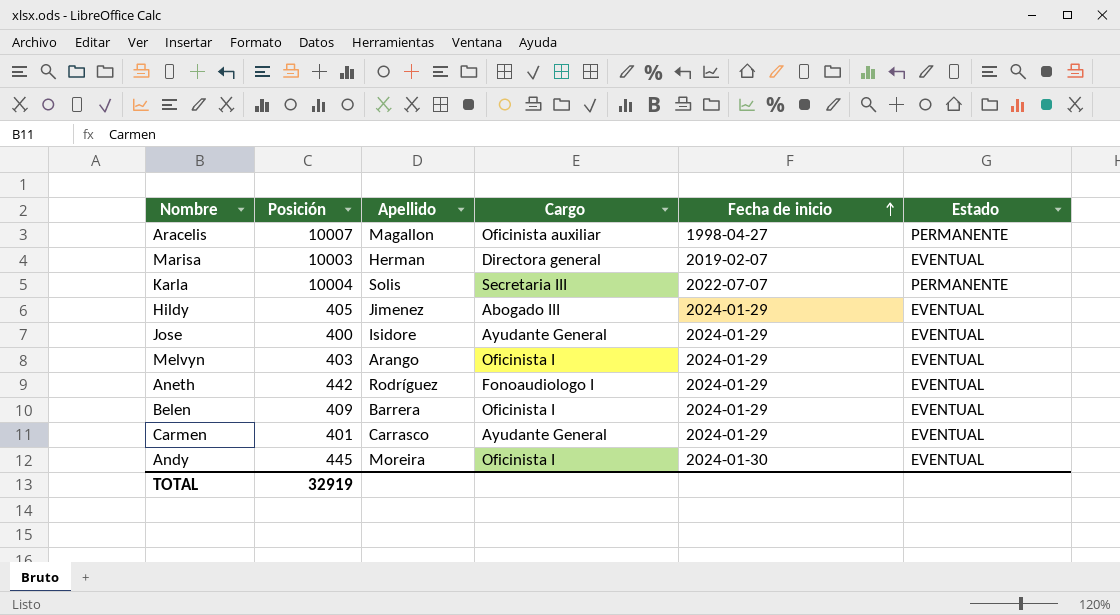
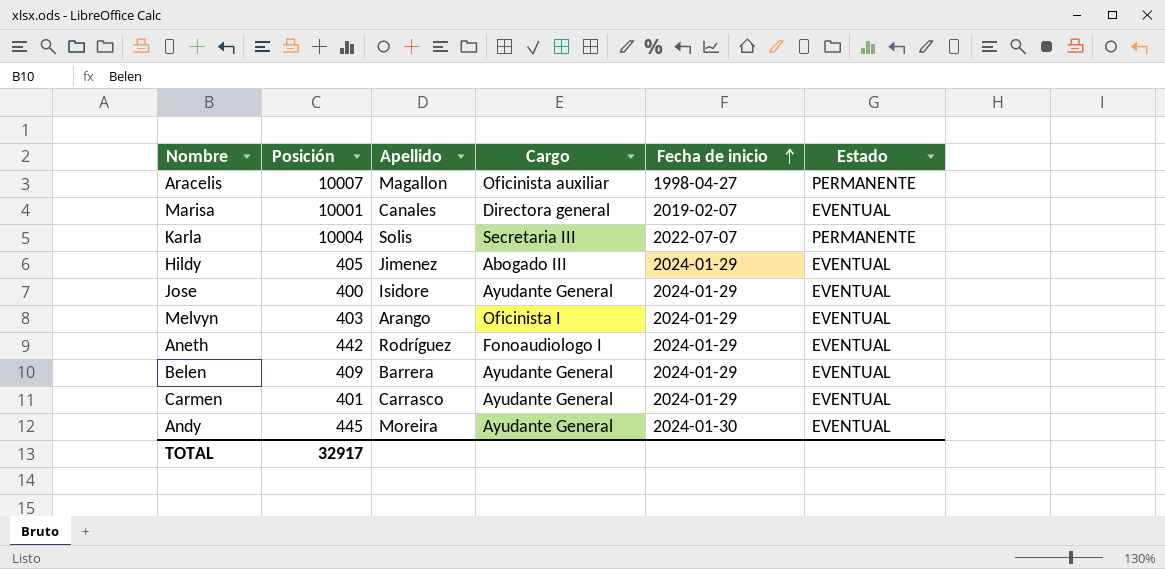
Marisa | Posición: 10003 -> 10001
Marisa | Apellido: Herman -> Canales
Belen | Cargo: Oficinista I -> Ayudante General
Andy | Cargo: Oficinista I -> Ayudante General
TOTAL | Posición: 32919 -> 32917

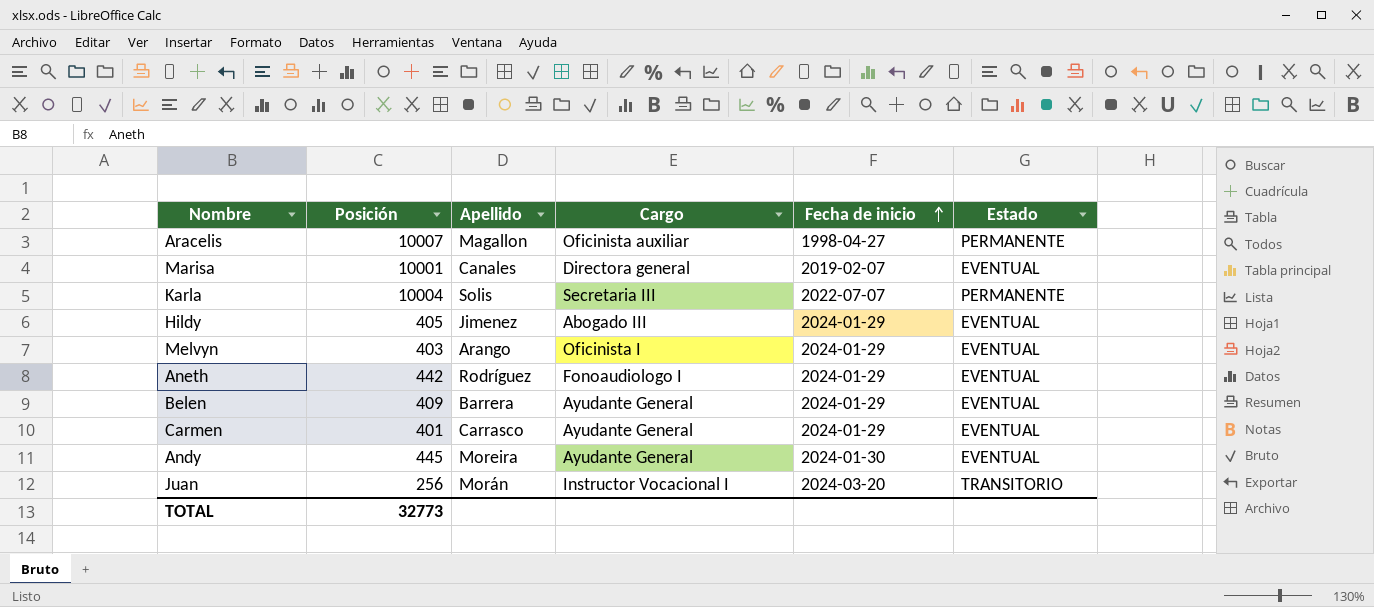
row Jose: 400 | Isidore | Ayudante General | 2024-01-29 | EVENTUAL -> none
row Juan: none -> 256 | Morán | Instructor Vocacional I | 2024-03-20 | TRANSITORIO
TOTAL | Posición: 32917 -> 32773

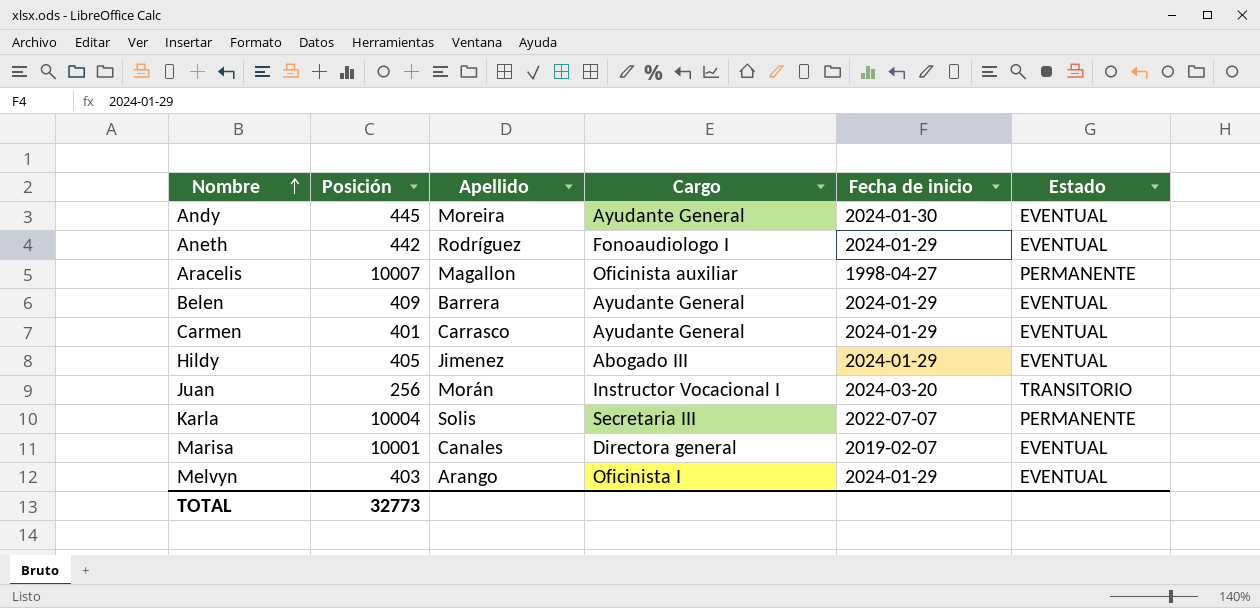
row order: Fecha de inicio ascending -> Nombre ascending

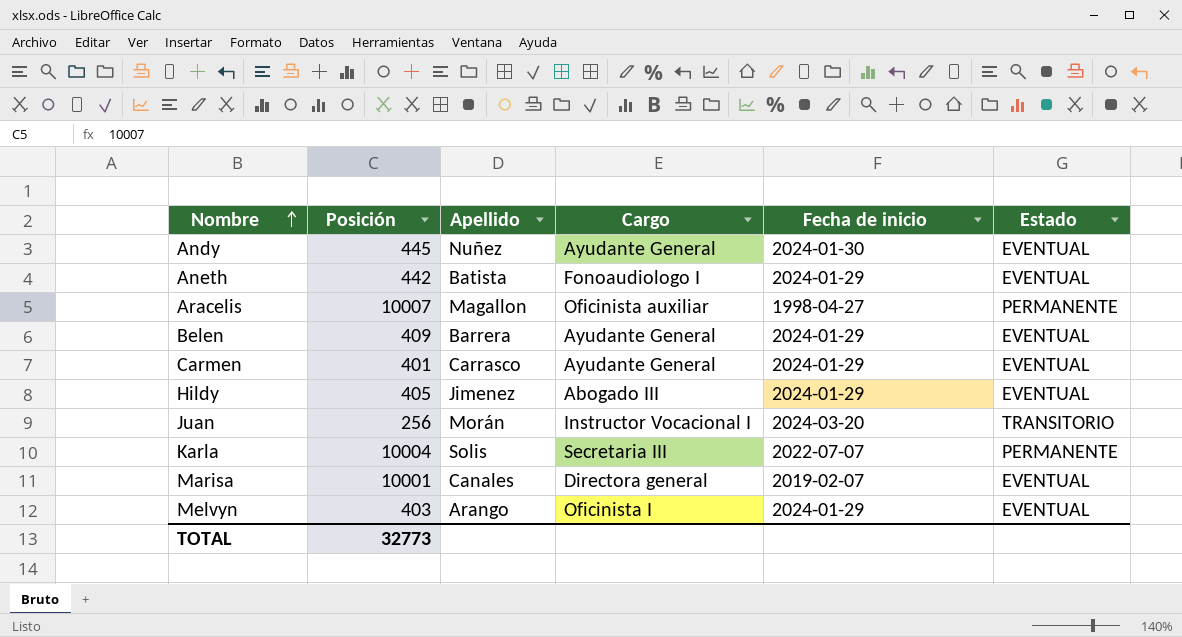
Andy | Apellido: Moreira -> Nuñez
Aneth | Apellido: Rodríguez -> Batista

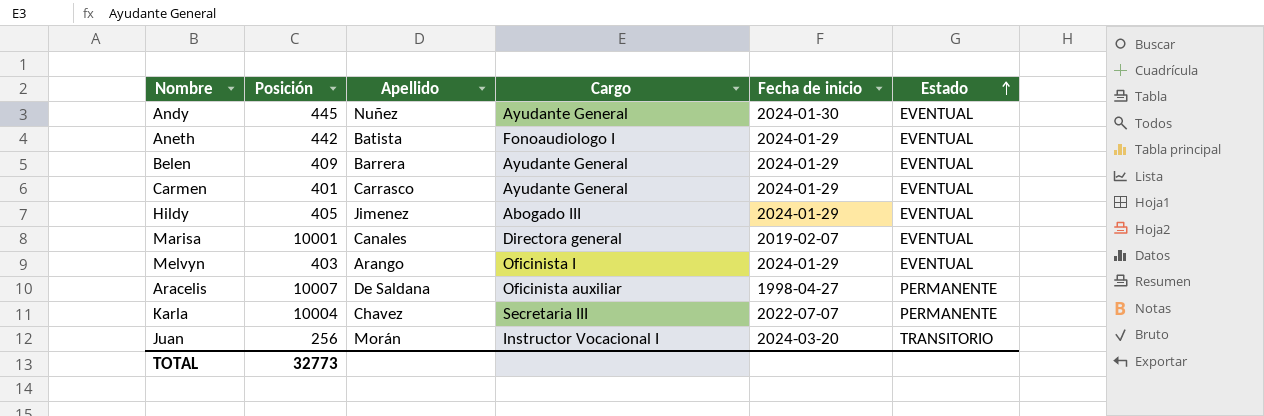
row order: Nombre ascending -> Estado ascending
Aracelis | Apellido: Magallon -> De Saldana
Karla | Apellido: Solis -> Chavez

